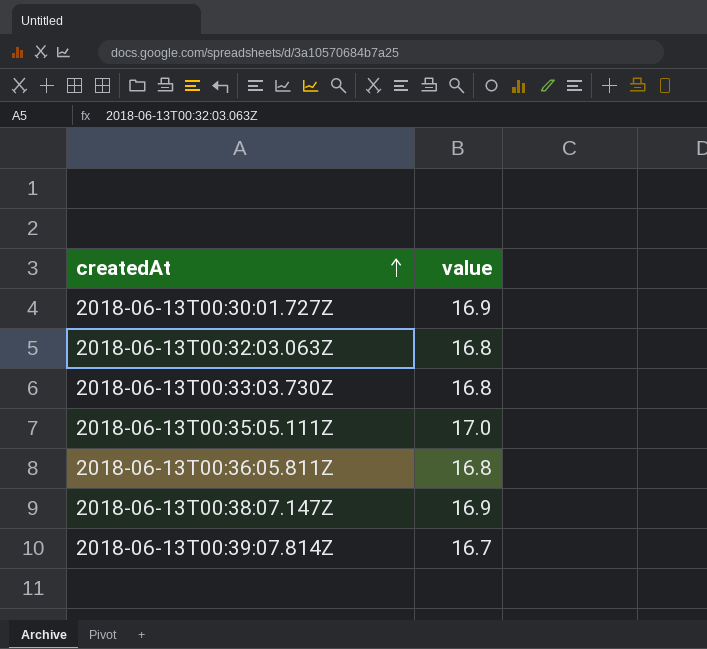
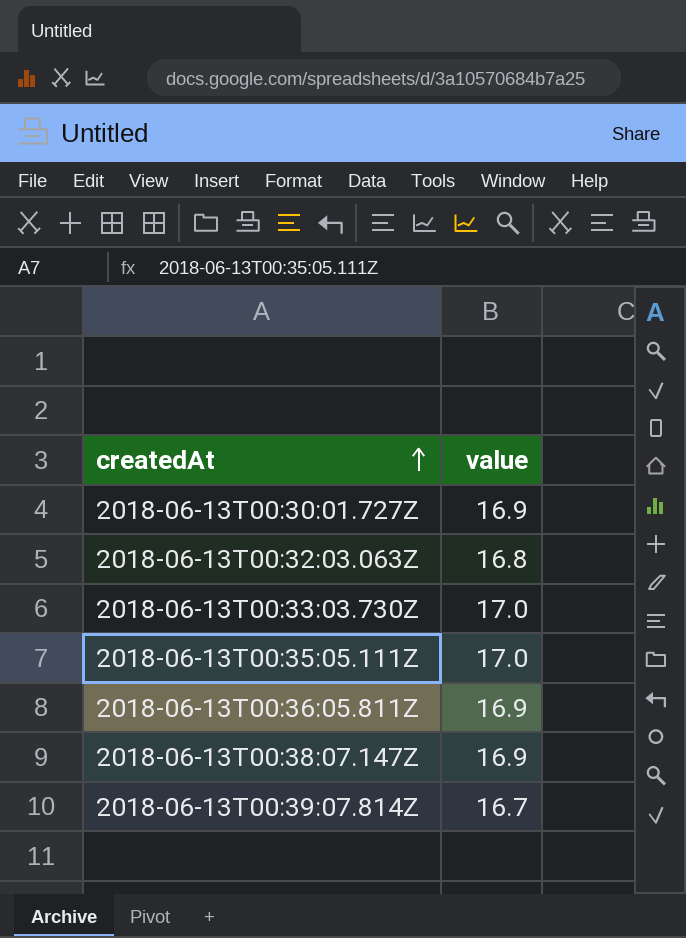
2018-06-13T00:33:03.730Z | value: 16.8 -> 17.0
2018-06-13T00:36:05.811Z | value: 16.8 -> 16.9

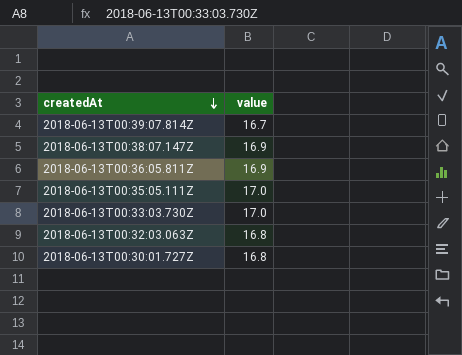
row order: createdAt ascending -> createdAt descending
2018-06-13T00:30:01.727Z | value: 16.9 -> 16.8

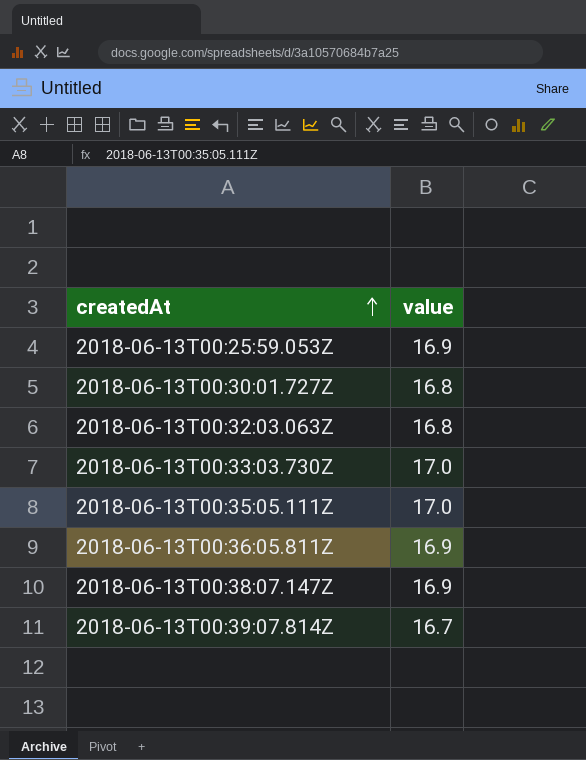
row order: createdAt descending -> createdAt ascending
row 2018-06-13T00:25:59.053Z: none -> 16.9

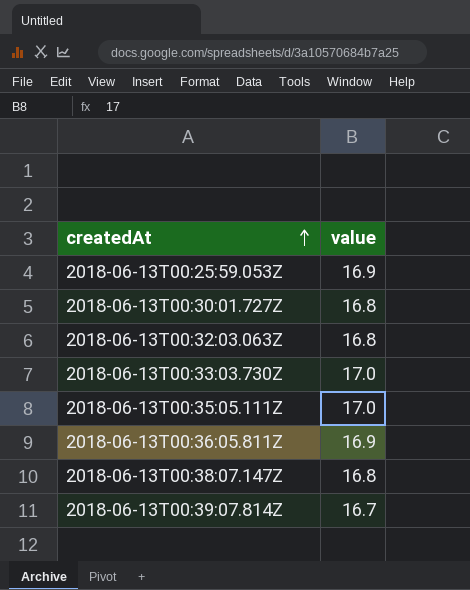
2018-06-13T00:38:07.147Z | value: 16.9 -> 16.8

